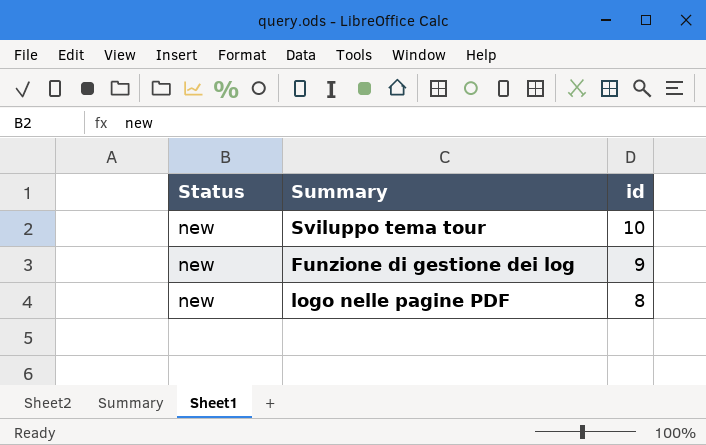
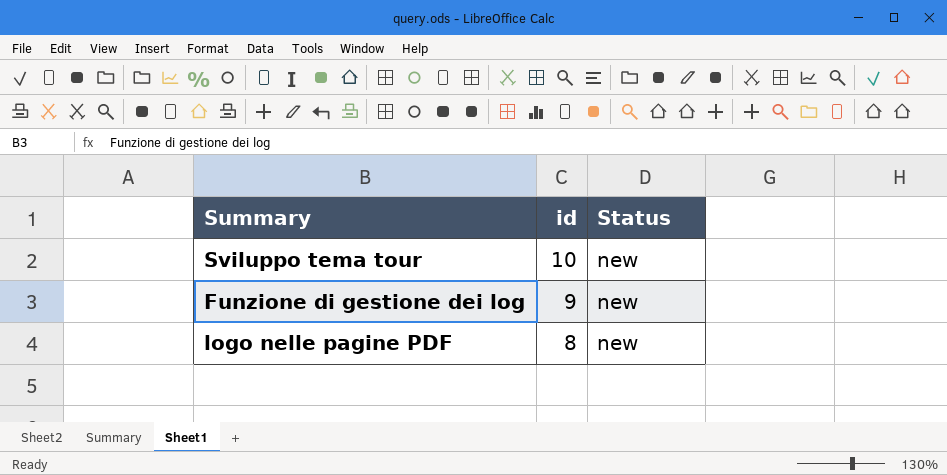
column Status | position: 1 -> 3

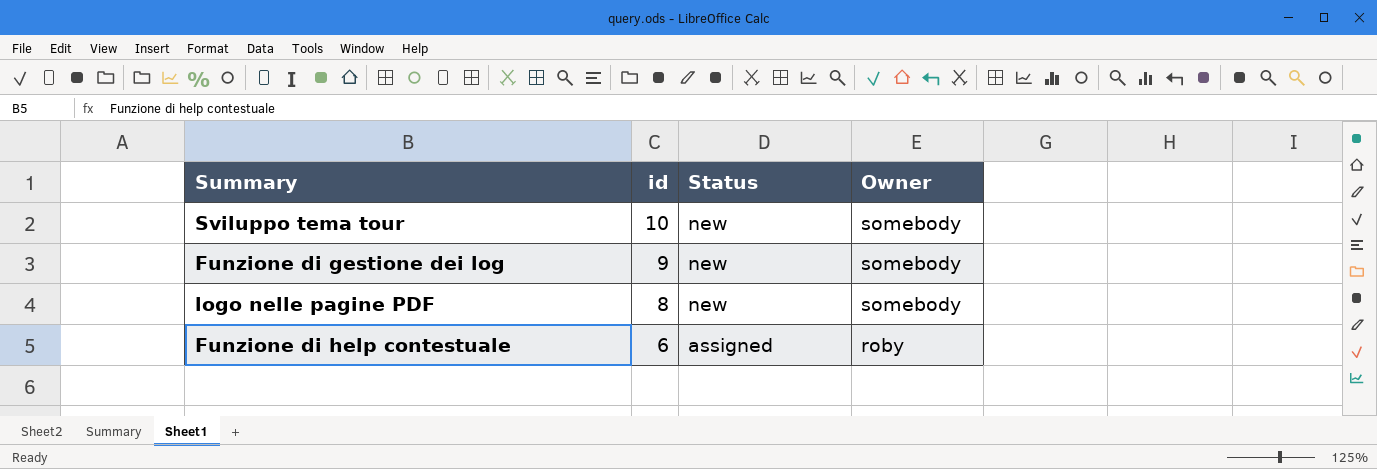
column Owner | position: none -> 4
row Funzione di help contestuale: none -> 6 | assigned | roby

